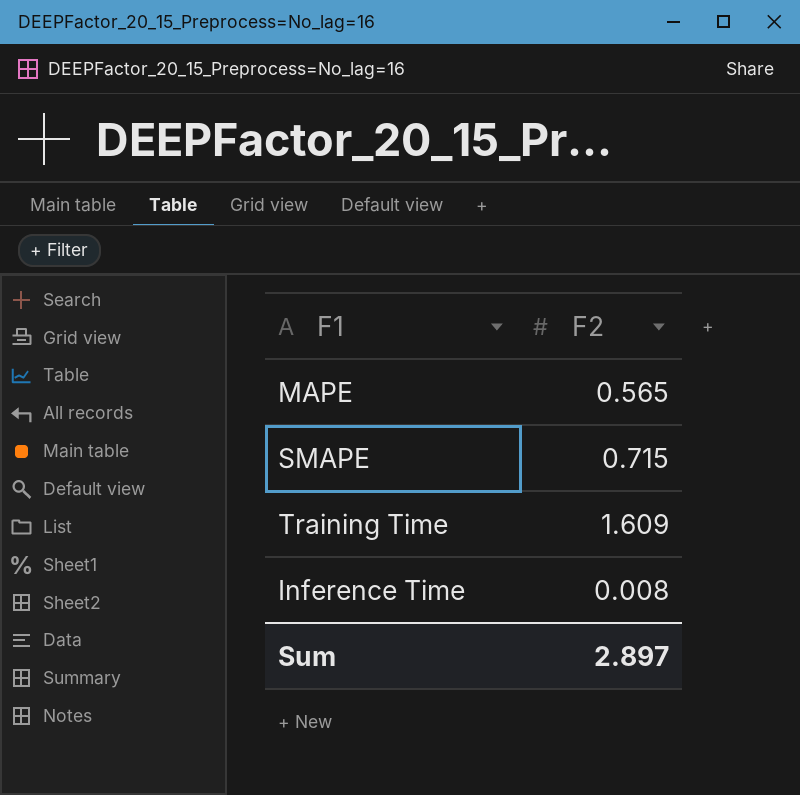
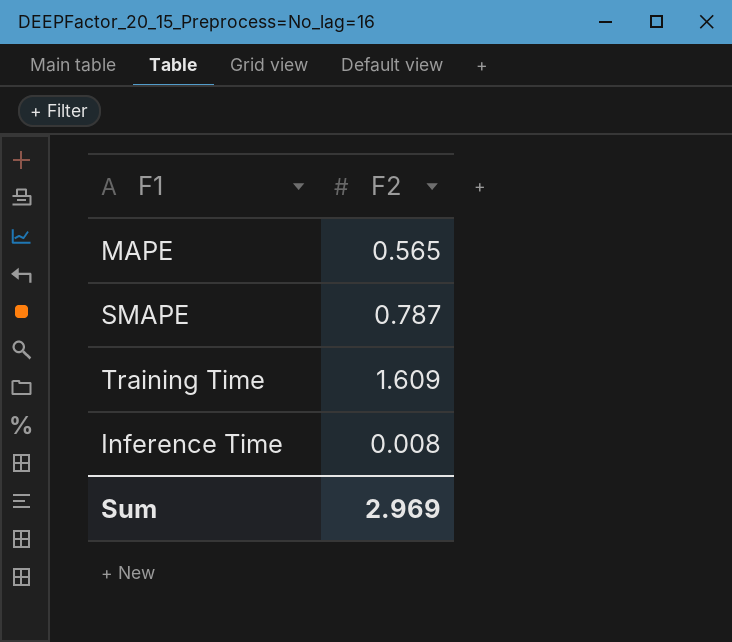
SMAPE | F2: 0.715 -> 0.787
Sum | F2: 2.897 -> 2.969

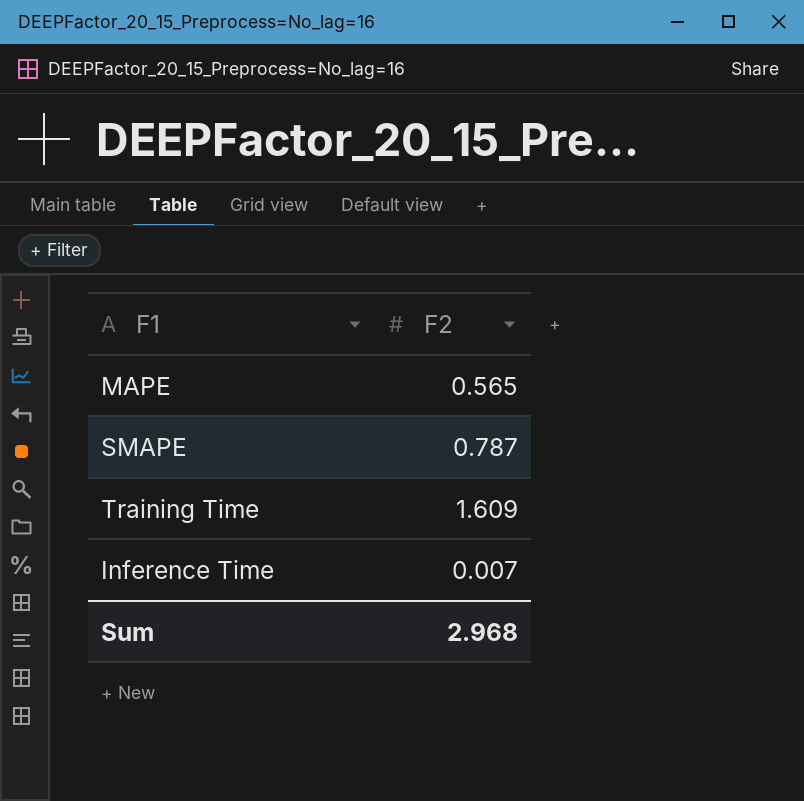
Inference Time | F2: 0.008 -> 0.007
Sum | F2: 2.969 -> 2.968

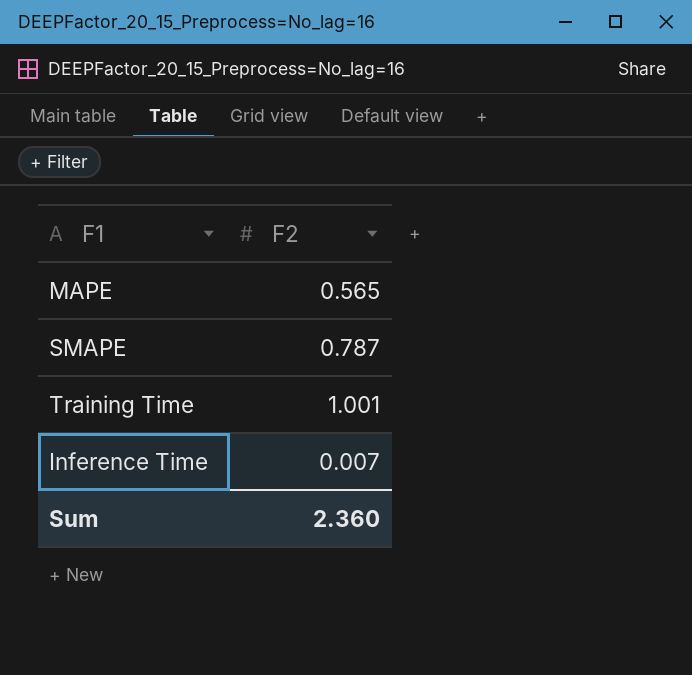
Training Time | F2: 1.609 -> 1.001
Sum | F2: 2.968 -> 2.360

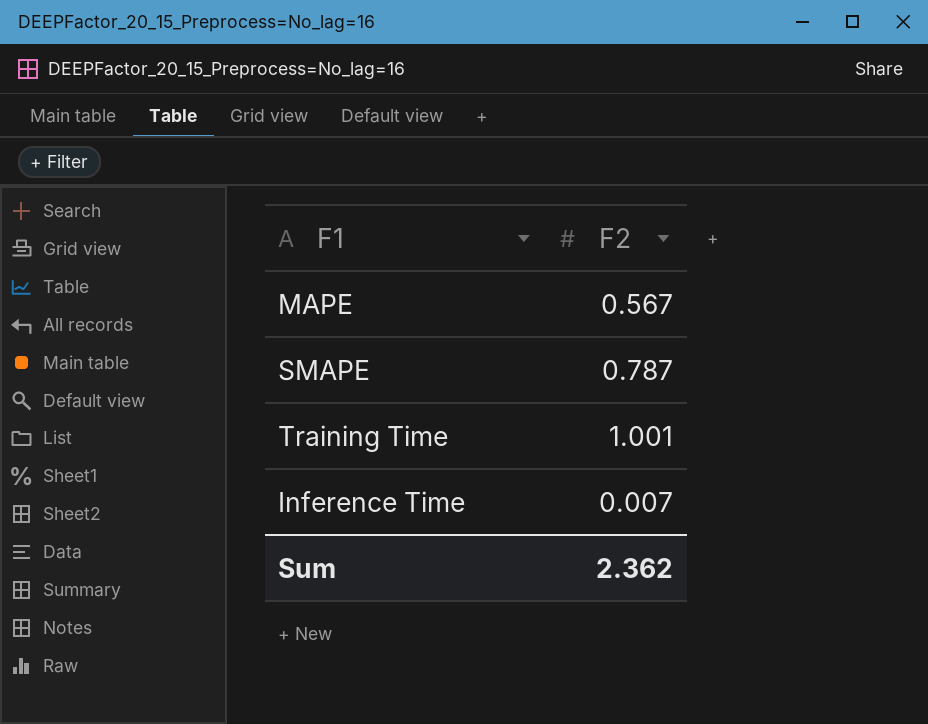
MAPE | F2: 0.565 -> 0.567
Sum | F2: 2.360 -> 2.362

